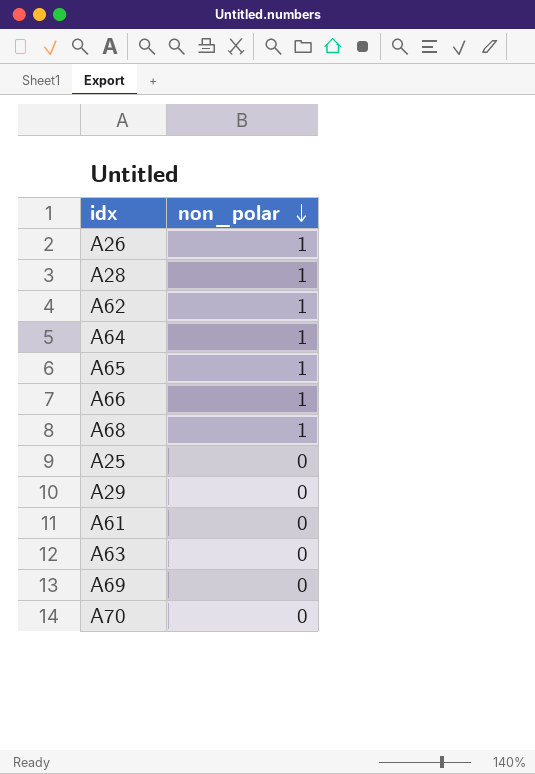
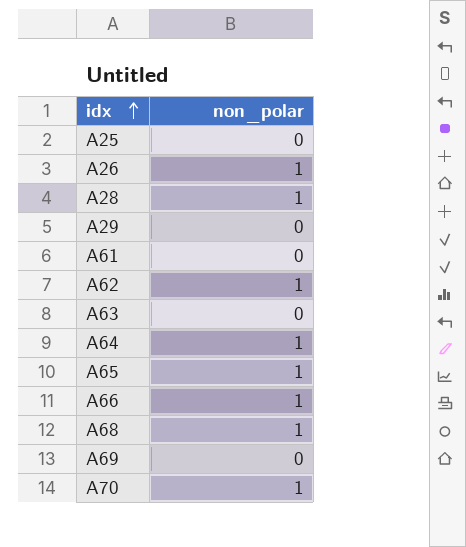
row order: non_polar descending -> idx ascending
A70 | non_polar: 0 -> 1

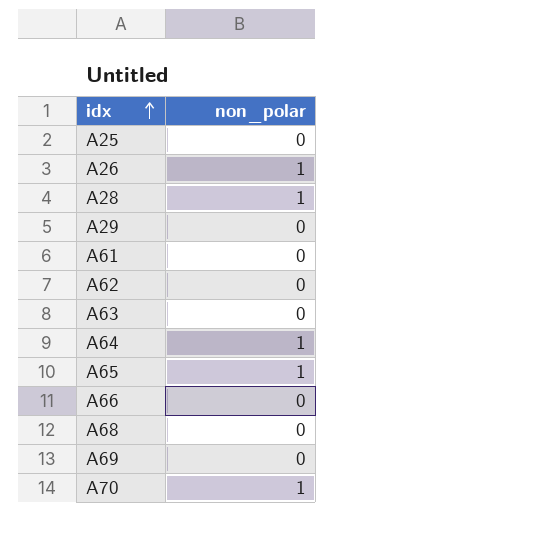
A62 | non_polar: 1 -> 0
A66 | non_polar: 1 -> 0
A68 | non_polar: 1 -> 0

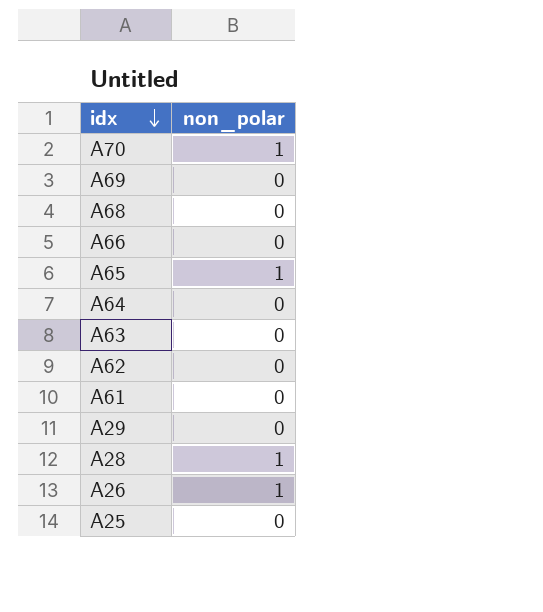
row order: idx ascending -> idx descending
A64 | non_polar: 1 -> 0

